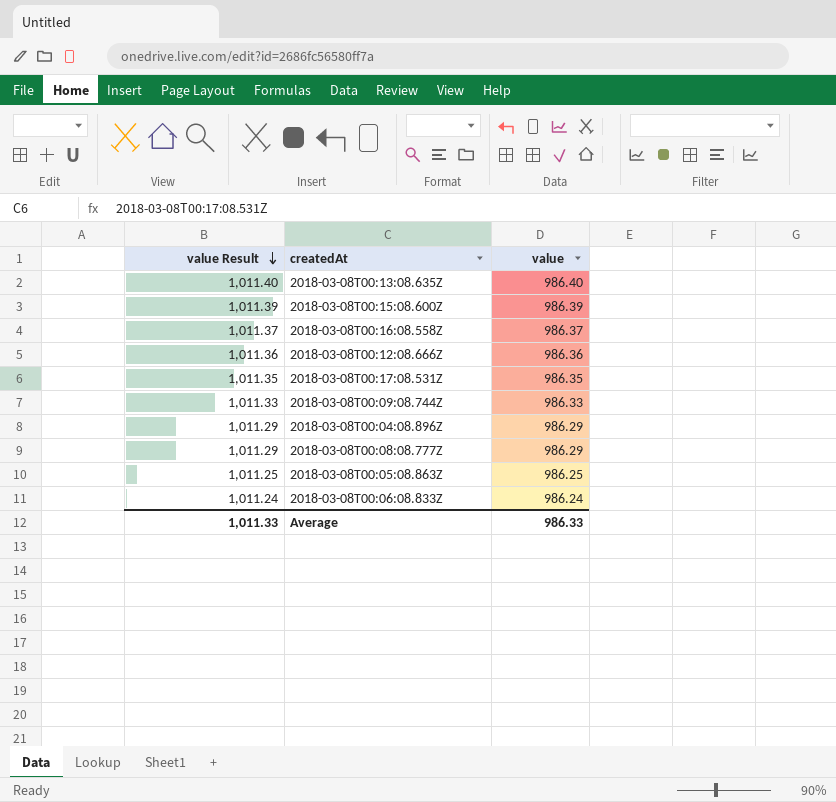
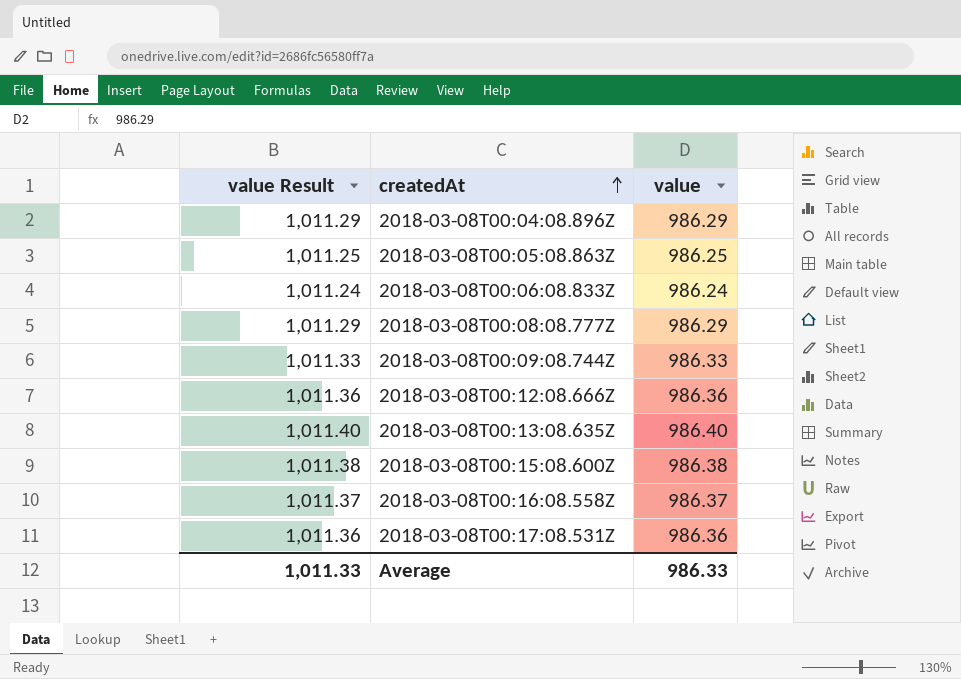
row order: value Result descending -> createdAt ascending
2018-03-08T00:15:08.600Z | value Result: 1,011.39 -> 1,011.38
2018-03-08T00:15:08.600Z | value: 986.39 -> 986.38
2018-03-08T00:17:08.531Z | value Result: 1,011.35 -> 1,011.36
2018-03-08T00:17:08.531Z | value: 986.35 -> 986.36

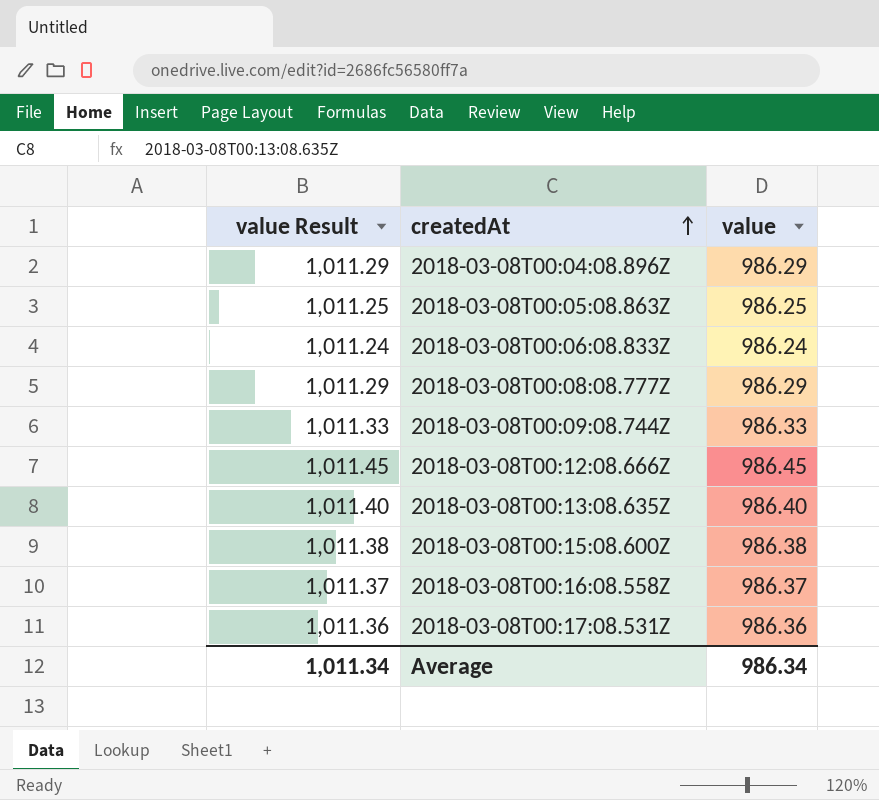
2018-03-08T00:12:08.666Z | value Result: 1,011.36 -> 1,011.45
2018-03-08T00:12:08.666Z | value: 986.36 -> 986.45
Average | value Result: 1,011.33 -> 1,011.34
Average | value: 986.33 -> 986.34

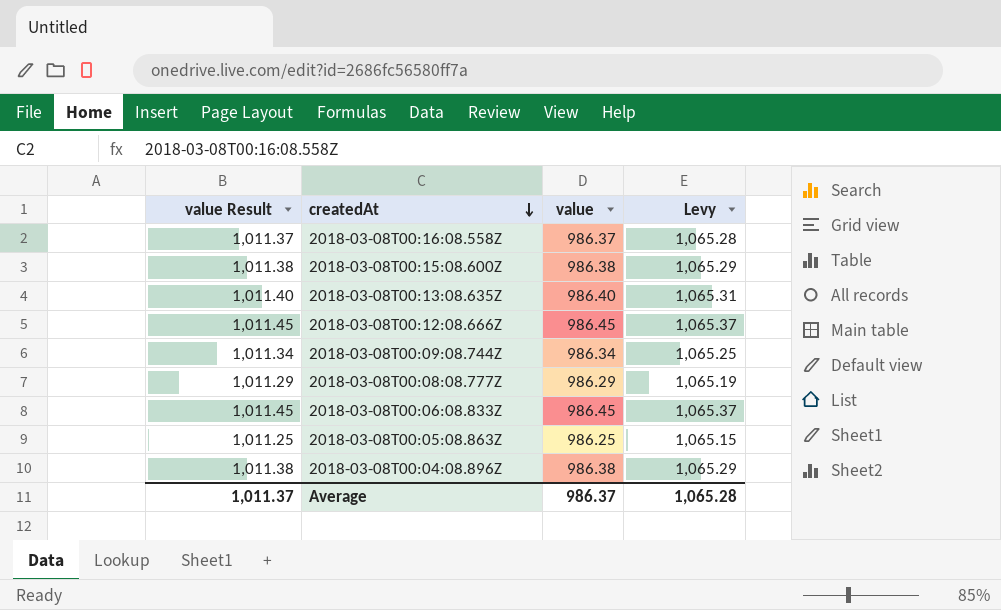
row order: createdAt ascending -> createdAt descending
column Levy | formula: none -> [value] * 1.08
row 2018-03-08T00:17:08.531Z: 1,011.36 | 986.36 -> none
2018-03-08T00:09:08.744Z | value Result: 1,011.33 -> 1,011.34
2018-03-08T00:09:08.744Z | value: 986.33 -> 986.34
2018-03-08T00:06:08.833Z | value Result: 1,011.24 -> 1,011.45
2018-03-08T00:06:08.833Z | value: 986.24 -> 986.45
2018-03-08T00:04:08.896Z | value Result: 1,011.29 -> 1,011.38
2018-03-08T00:04:08.896Z | value: 986.29 -> 986.38
Average | value Result: 1,011.34 -> 1,011.37
Average | value: 986.34 -> 986.37

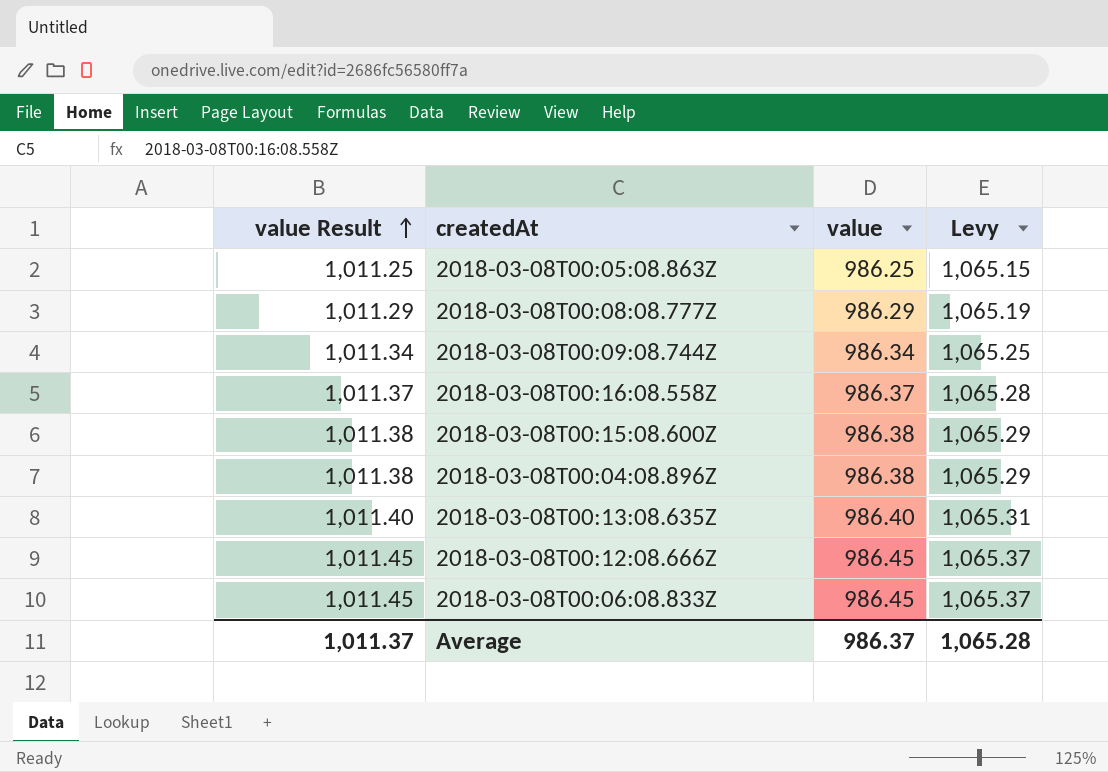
row order: createdAt descending -> value Result ascending

